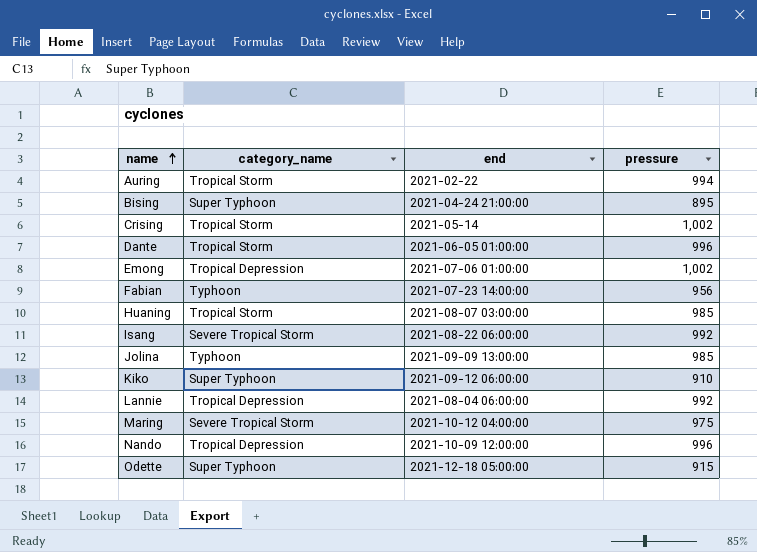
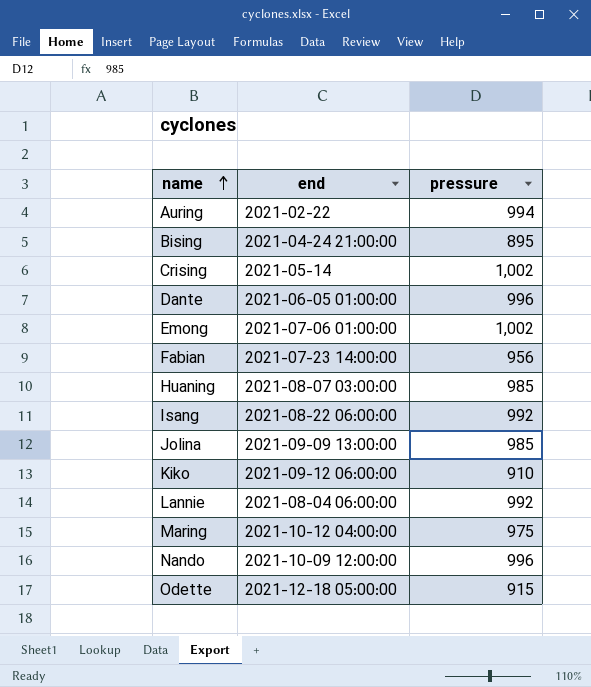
column category_name | position: 2 -> none

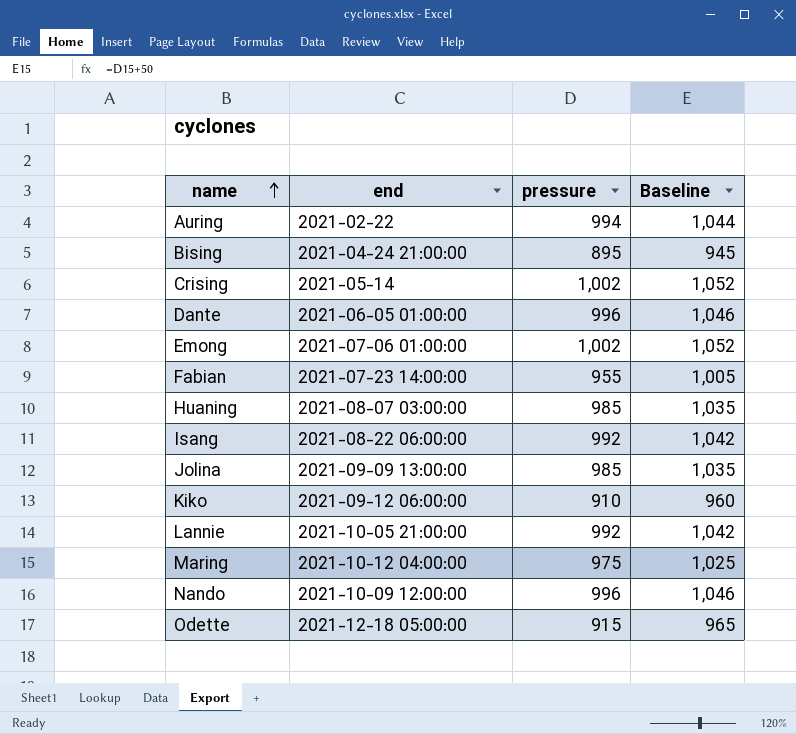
column Baseline | formula: none -> [pressure] + 50
Fabian | pressure: 956 -> 955
Lannie | end: 2021-08-04 06:00:00 -> 2021-10-05 21:00:00

